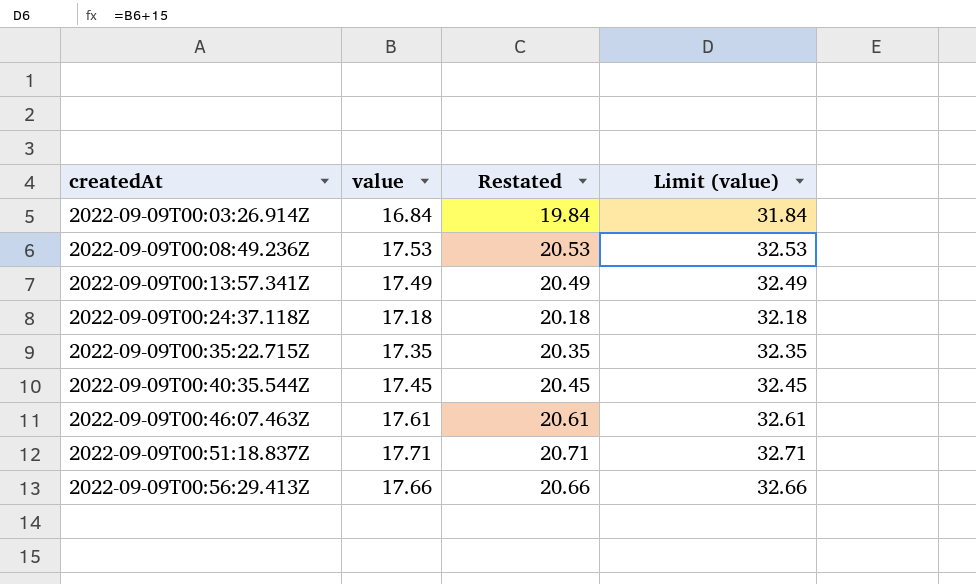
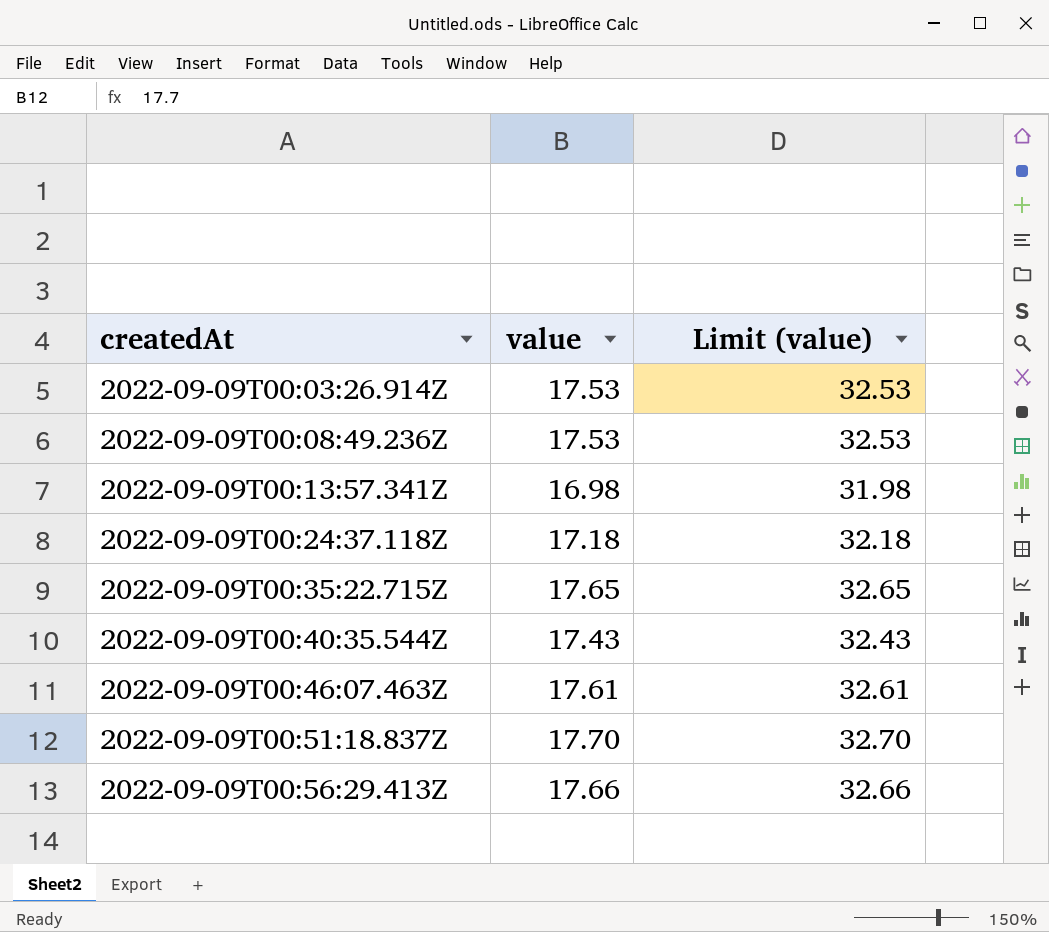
column Restated | formula: [value] + 3 -> none
2022-09-09T00:03:26.914Z | value: 16.84 -> 17.53
2022-09-09T00:03:26.914Z | Limit (value): 31.84 -> 32.53
2022-09-09T00:13:57.341Z | value: 17.49 -> 16.98
2022-09-09T00:13:57.341Z | Limit (value): 32.49 -> 31.98
2022-09-09T00:35:22.715Z | value: 17.35 -> 17.65
2022-09-09T00:35:22.715Z | Limit (value): 32.35 -> 32.65
2022-09-09T00:40:35.544Z | value: 17.45 -> 17.43
2022-09-09T00:40:35.544Z | Limit (value): 32.45 -> 32.43
2022-09-09T00:51:18.837Z | value: 17.71 -> 17.70
2022-09-09T00:51:18.837Z | Limit (value): 32.71 -> 32.70

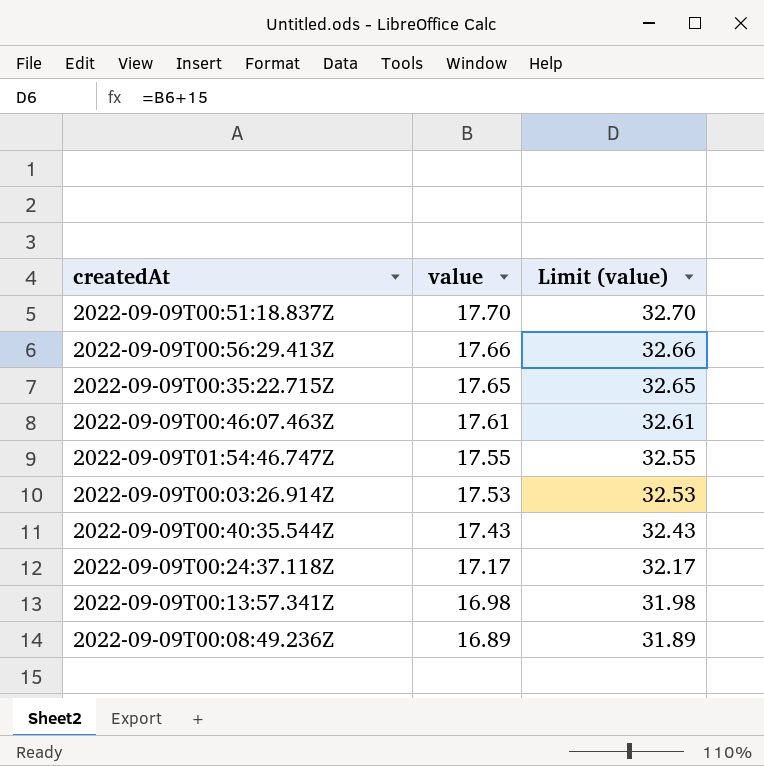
row order: createdAt ascending -> value descending
row 2022-09-09T01:54:46.747Z: none -> 17.55 | 32.55
2022-09-09T00:24:37.118Z | value: 17.18 -> 17.17
2022-09-09T00:24:37.118Z | Limit (value): 32.18 -> 32.17
2022-09-09T00:08:49.236Z | value: 17.53 -> 16.89
2022-09-09T00:08:49.236Z | Limit (value): 32.53 -> 31.89

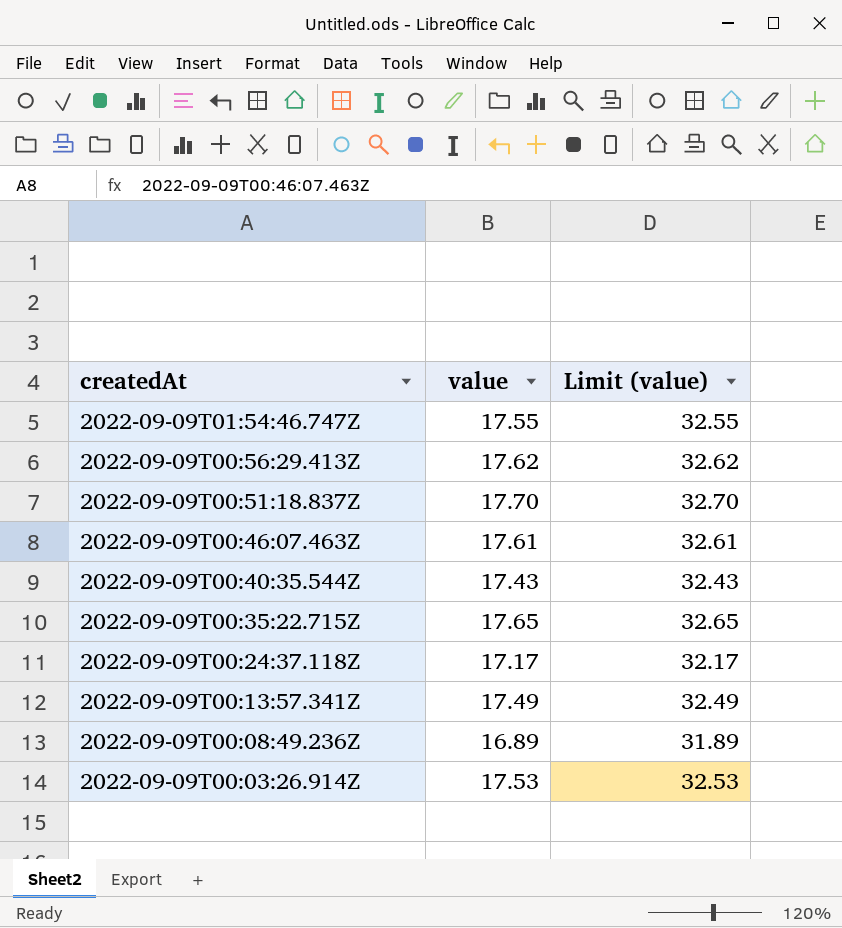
row order: value descending -> createdAt descending
2022-09-09T00:56:29.413Z | value: 17.66 -> 17.62
2022-09-09T00:56:29.413Z | Limit (value): 32.66 -> 32.62
2022-09-09T00:13:57.341Z | value: 16.98 -> 17.49
2022-09-09T00:13:57.341Z | Limit (value): 31.98 -> 32.49

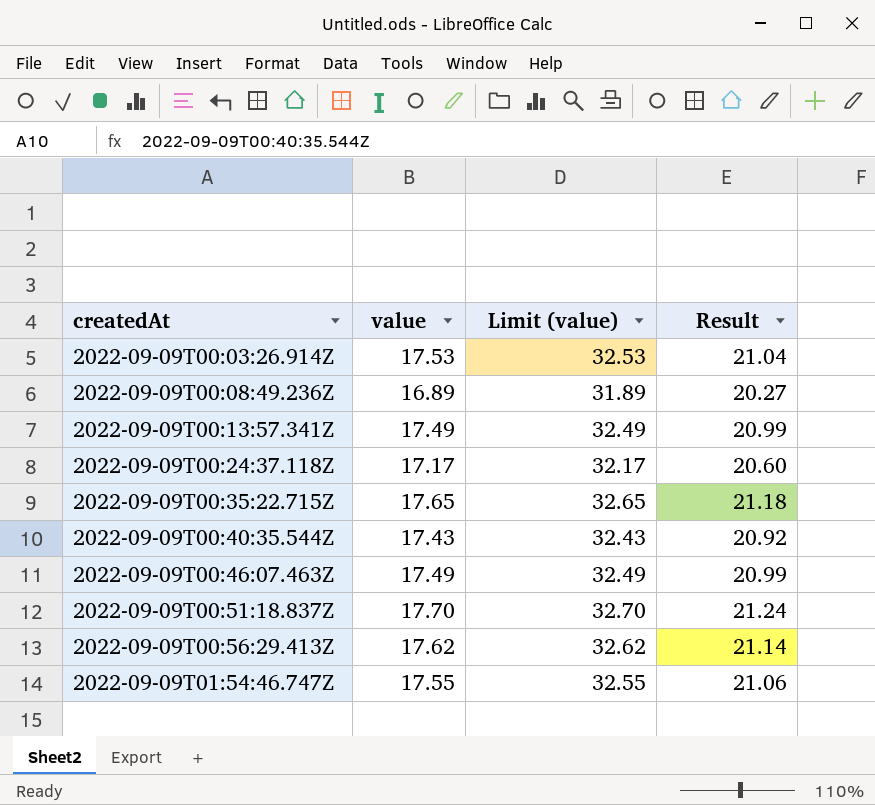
row order: createdAt descending -> createdAt ascending
column Result | formula: none -> [value] * 1.2
2022-09-09T00:46:07.463Z | value: 17.61 -> 17.49
2022-09-09T00:46:07.463Z | Limit (value): 32.61 -> 32.49

